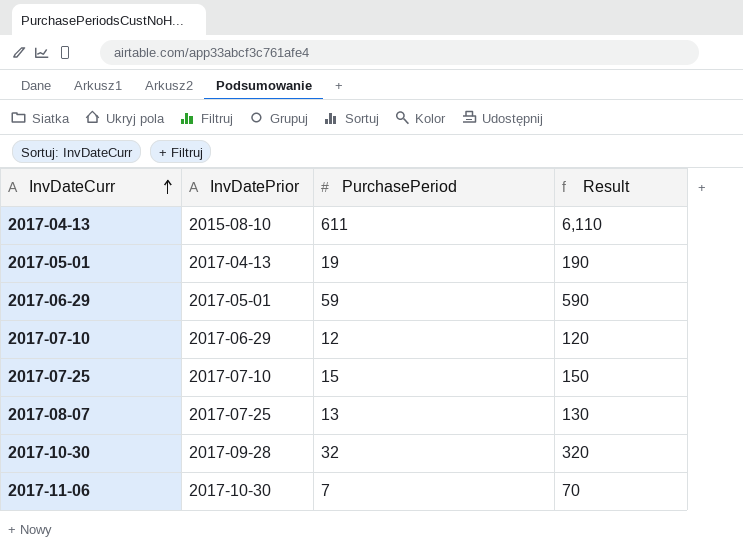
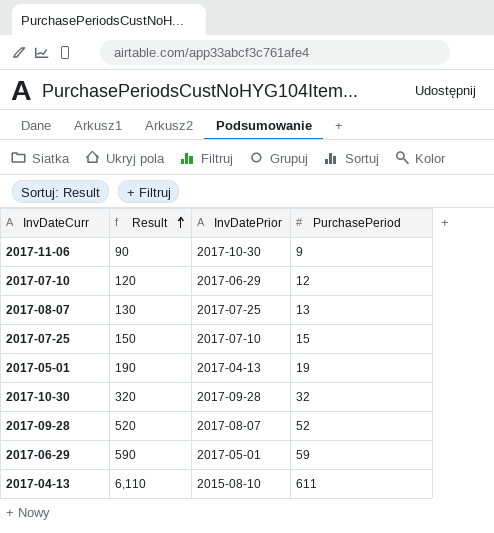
row order: InvDateCurr ascending -> Result ascending
column Result | position: 4 -> 2
2017-11-06 | Result: 70 -> 90
2017-11-06 | PurchasePeriod: 7 -> 9
row 2017-09-28: none -> 520 | 2017-08-07 | 52

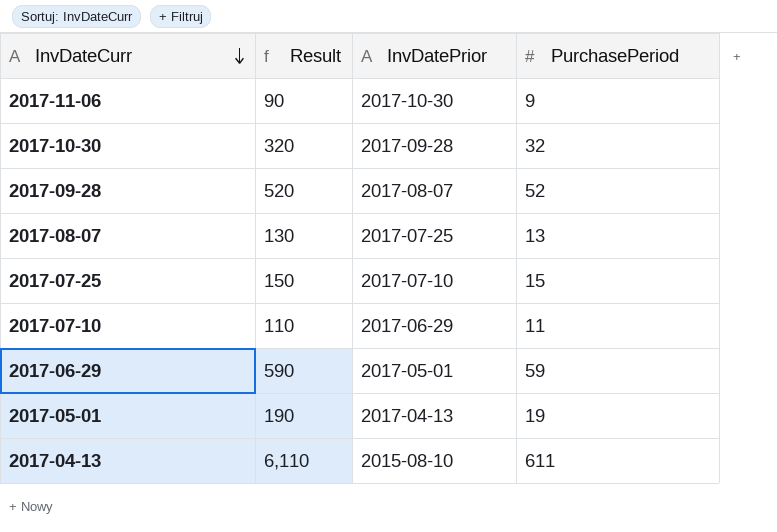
row order: Result ascending -> InvDateCurr descending
2017-07-10 | Result: 120 -> 110
2017-07-10 | PurchasePeriod: 12 -> 11

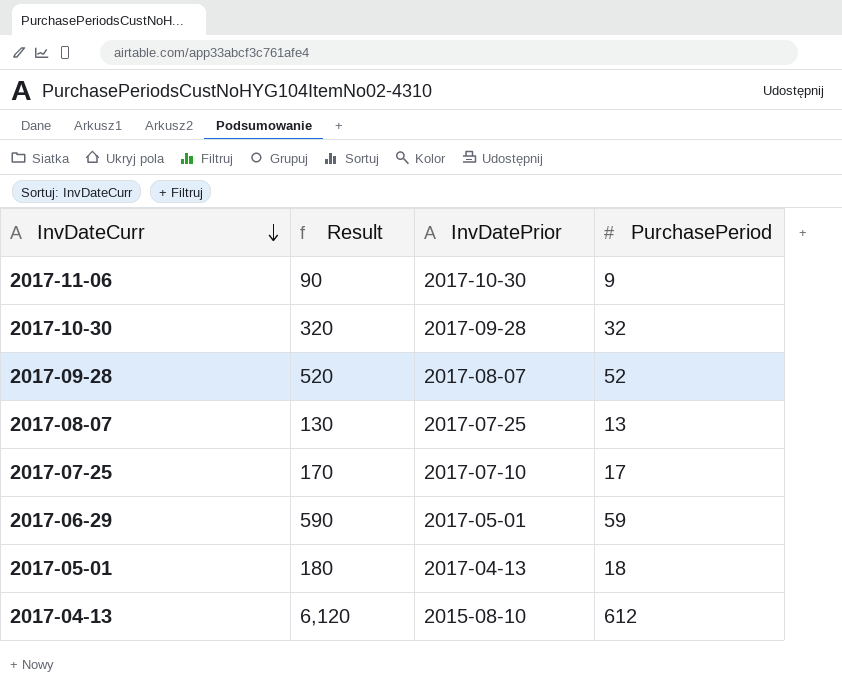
row 2017-07-10: 110 | 2017-06-29 | 11 -> none
2017-07-25 | Result: 150 -> 170
2017-07-25 | PurchasePeriod: 15 -> 17
2017-05-01 | Result: 190 -> 180
2017-05-01 | PurchasePeriod: 19 -> 18
2017-04-13 | Result: 6,110 -> 6,120
2017-04-13 | PurchasePeriod: 611 -> 612

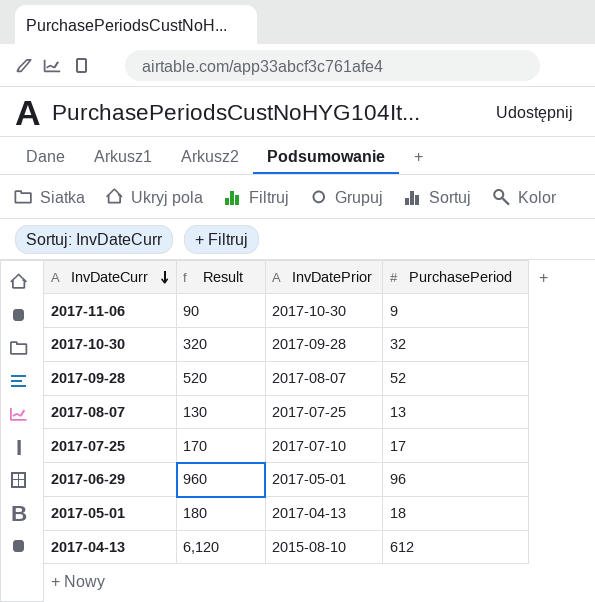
2017-06-29 | Result: 590 -> 960
2017-06-29 | PurchasePeriod: 59 -> 96

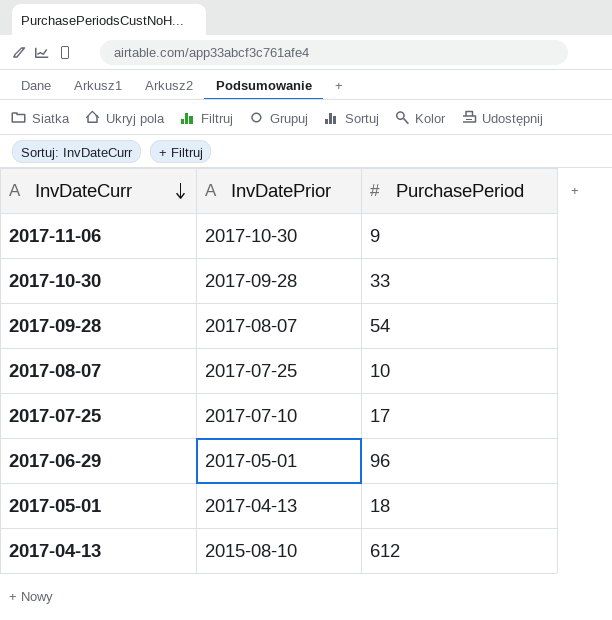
column Result | formula: [PurchasePeriod] * 10 -> none
2017-10-30 | PurchasePeriod: 32 -> 33
2017-09-28 | PurchasePeriod: 52 -> 54
2017-08-07 | PurchasePeriod: 13 -> 10

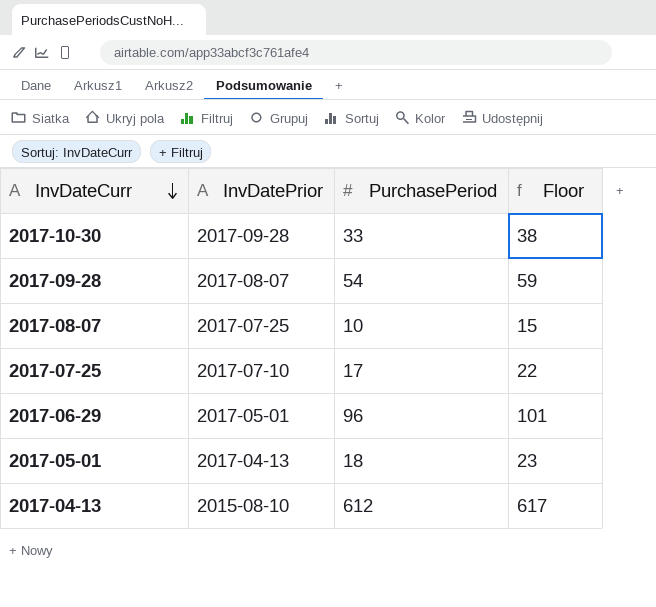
column Floor | formula: none -> [PurchasePeriod] + 5
row 2017-11-06: 2017-10-30 | 9 -> none

